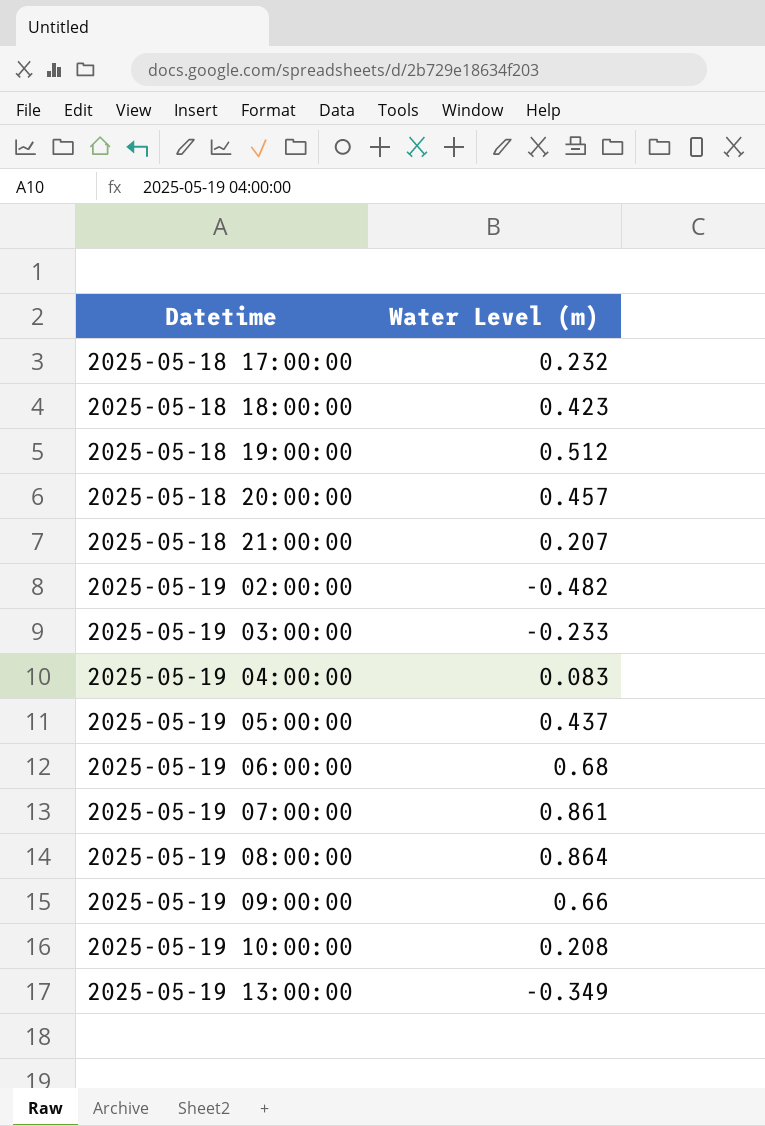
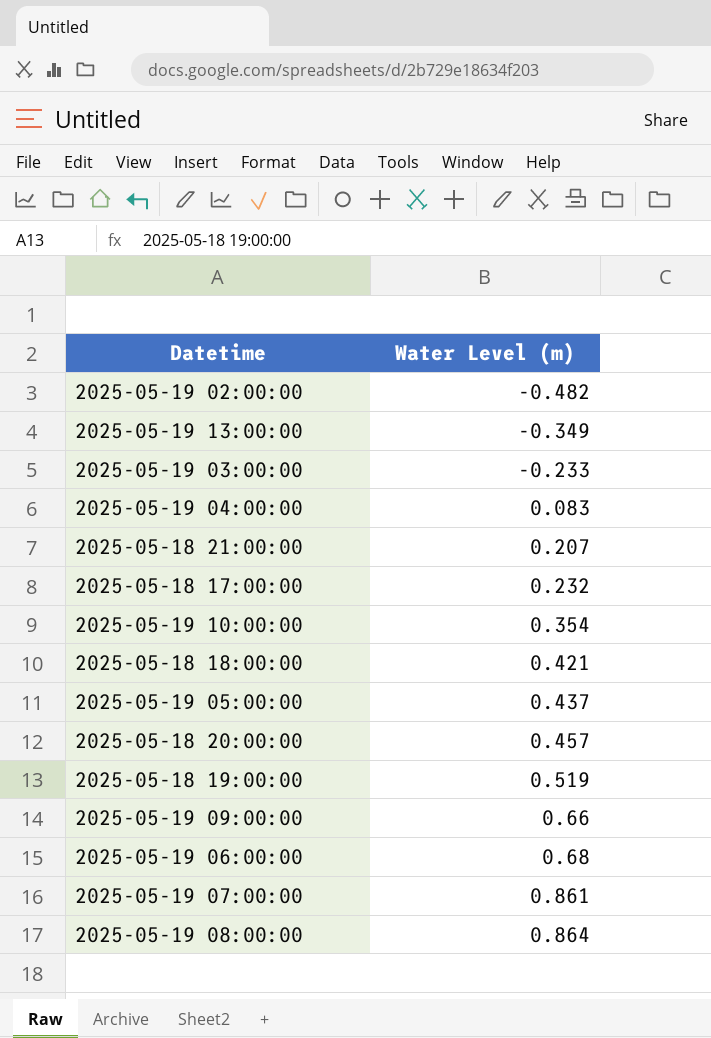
row order: Datetime ascending -> Water Level (m) ascending
2025-05-19 10:00:00 | Water Level (m): 0.208 -> 0.354
2025-05-18 18:00:00 | Water Level (m): 0.423 -> 0.421
2025-05-18 19:00:00 | Water Level (m): 0.512 -> 0.519

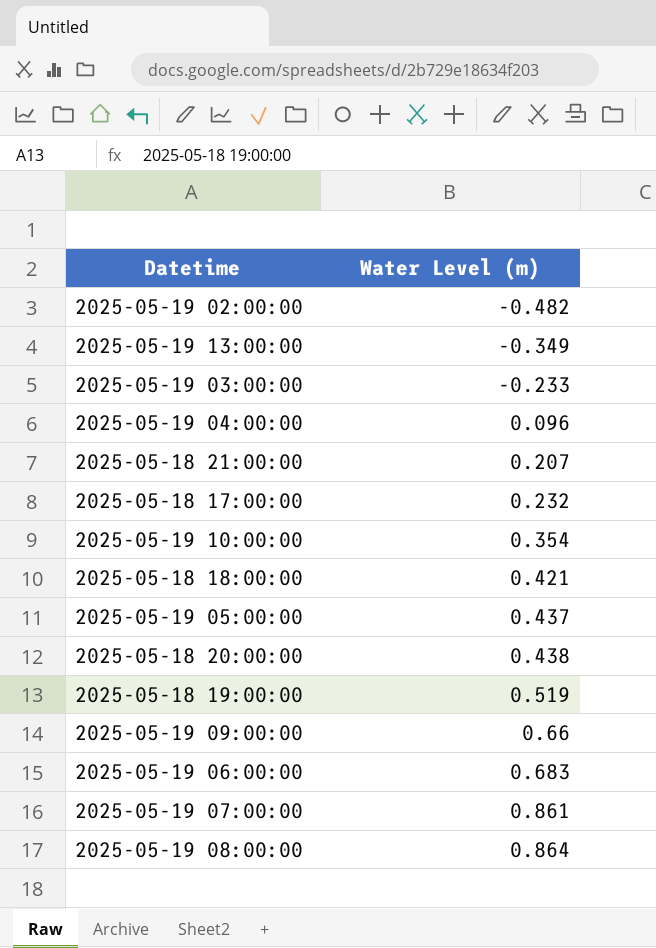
2025-05-19 04:00:00 | Water Level (m): 0.083 -> 0.096
2025-05-18 20:00:00 | Water Level (m): 0.457 -> 0.438
2025-05-19 06:00:00 | Water Level (m): 0.68 -> 0.683

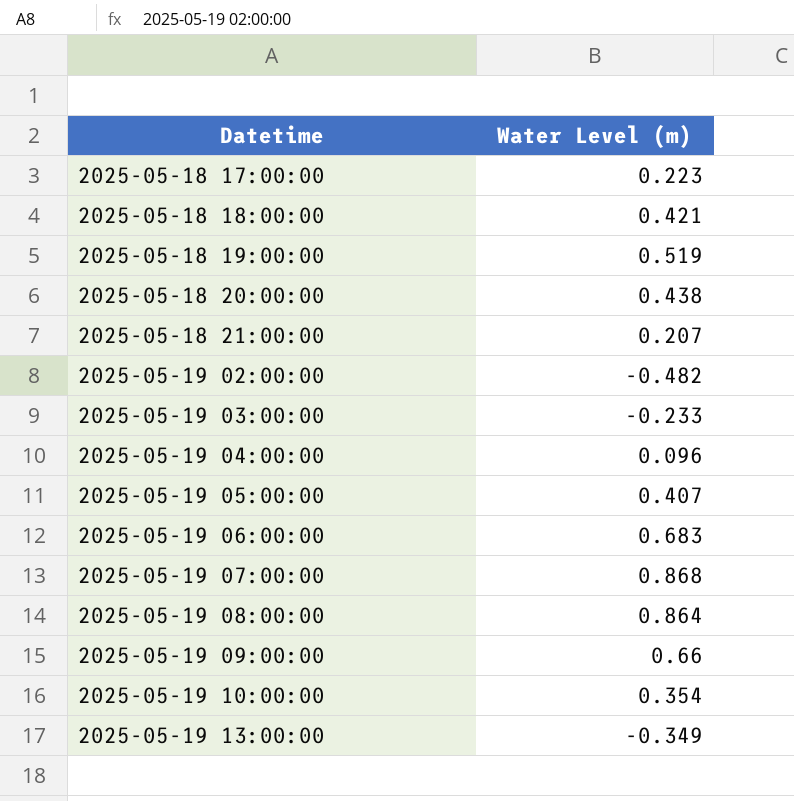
row order: Water Level (m) ascending -> Datetime ascending
2025-05-18 17:00:00 | Water Level (m): 0.232 -> 0.223
2025-05-19 05:00:00 | Water Level (m): 0.437 -> 0.407
2025-05-19 07:00:00 | Water Level (m): 0.861 -> 0.868

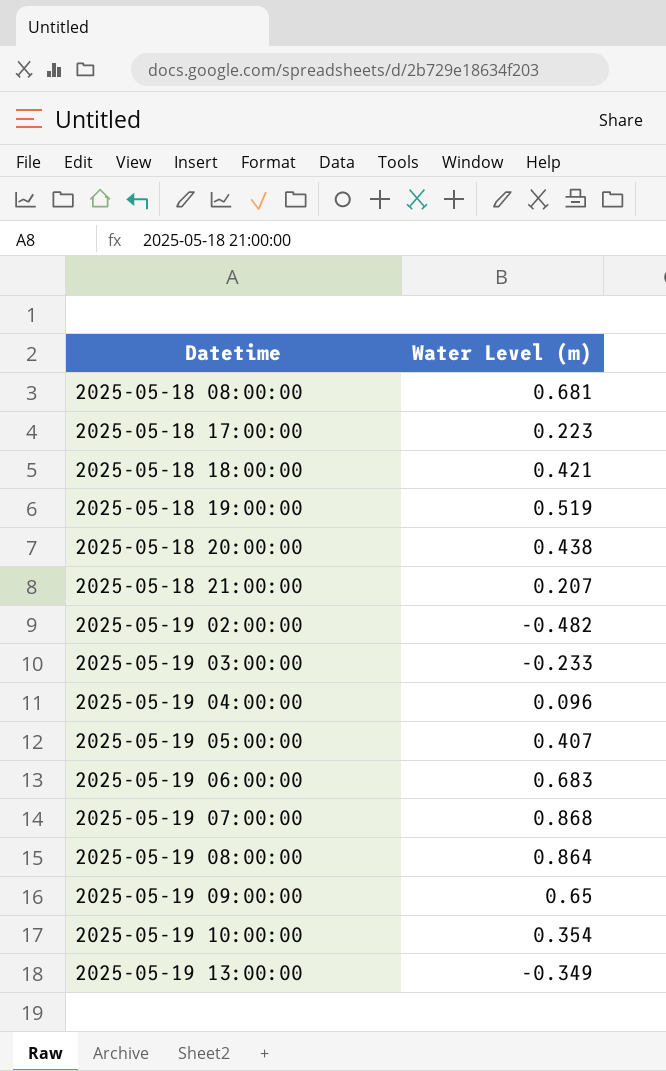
row 2025-05-18 08:00:00: none -> 0.681
2025-05-19 09:00:00 | Water Level (m): 0.66 -> 0.65

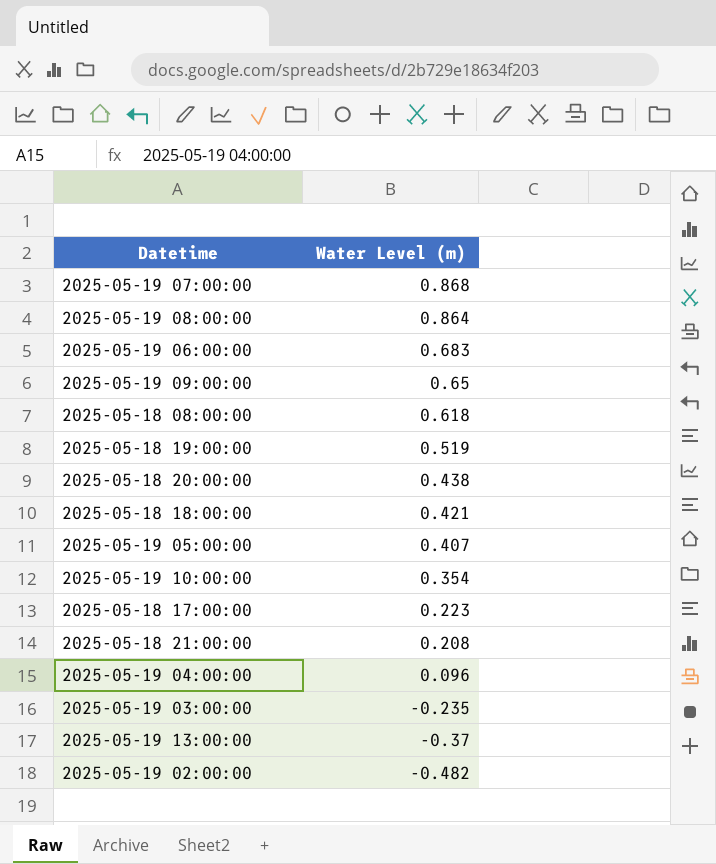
row order: Datetime ascending -> Water Level (m) descending
2025-05-18 08:00:00 | Water Level (m): 0.681 -> 0.618
2025-05-18 21:00:00 | Water Level (m): 0.207 -> 0.208
2025-05-19 03:00:00 | Water Level (m): -0.233 -> -0.235
2025-05-19 13:00:00 | Water Level (m): -0.349 -> -0.37

